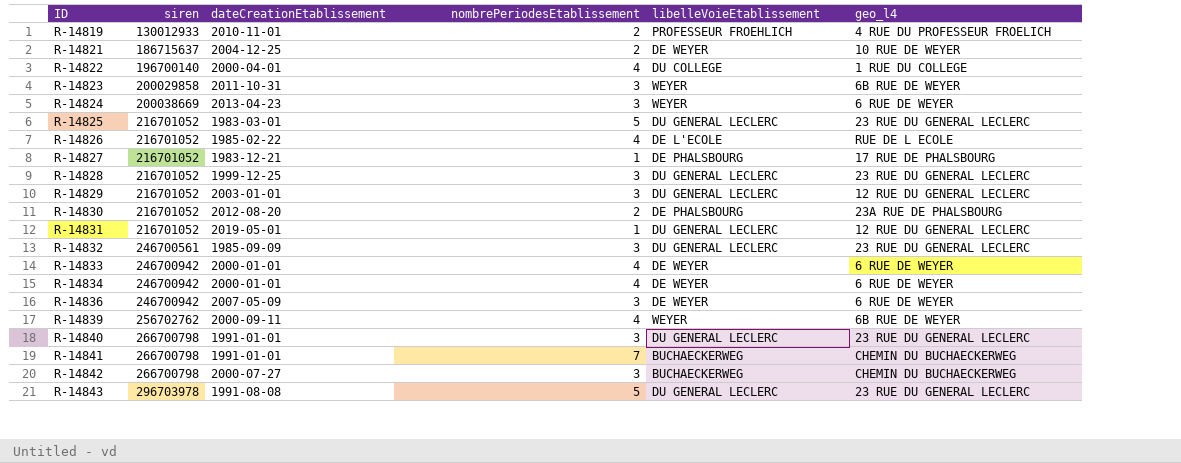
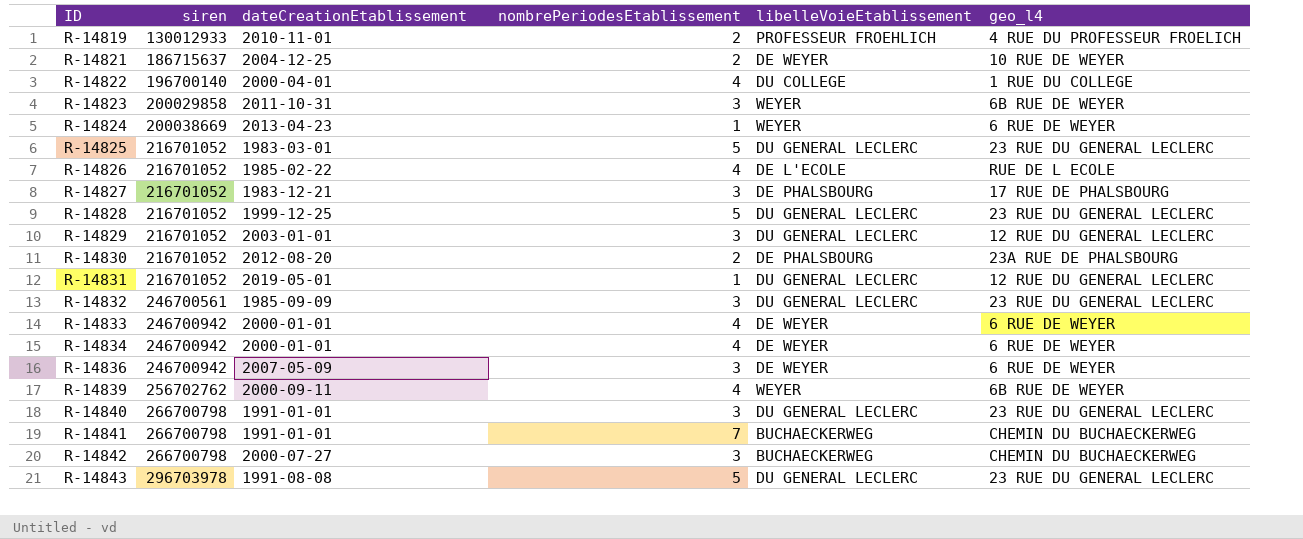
R-14824 | nombrePeriodesEtablissement: 3 -> 1
R-14827 | nombrePeriodesEtablissement: 1 -> 3
R-14828 | nombrePeriodesEtablissement: 3 -> 5

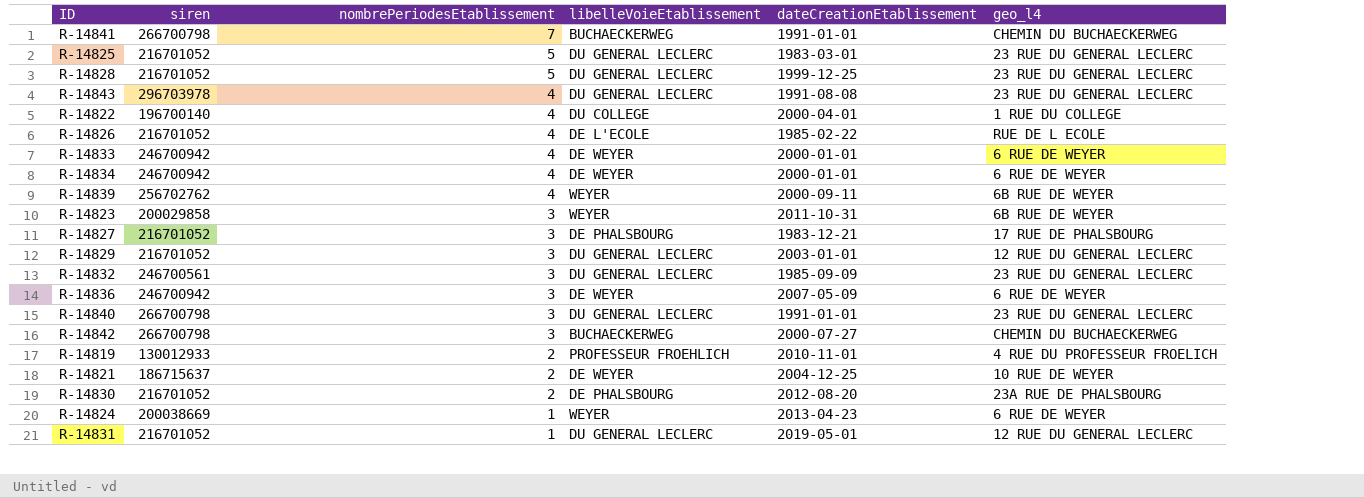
row order: ID ascending -> nombrePeriodesEtablissement descending
column dateCreationEtablissement | position: 3 -> 5
R-14843 | nombrePeriodesEtablissement: 5 -> 4

